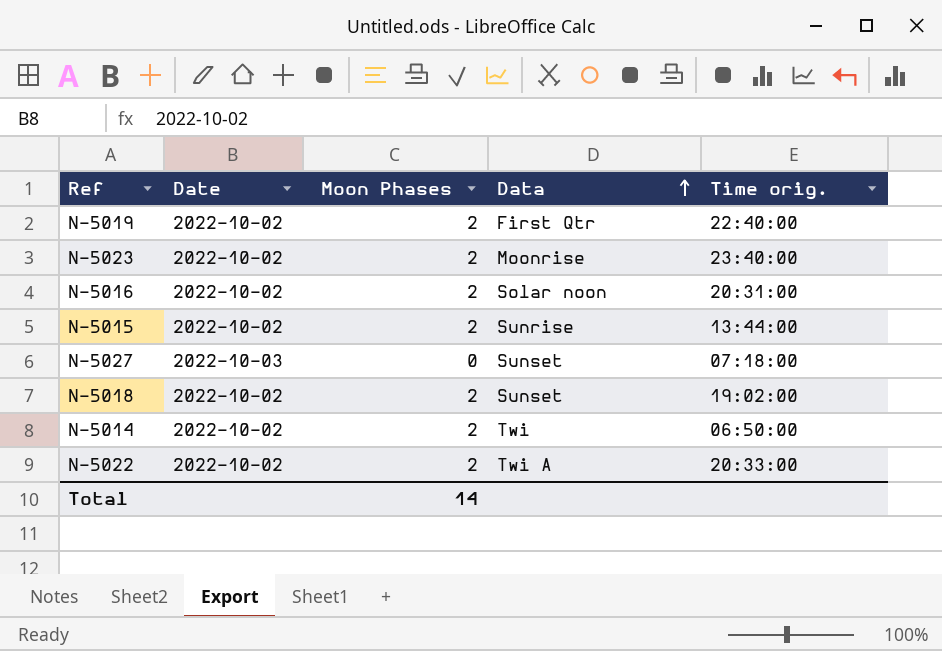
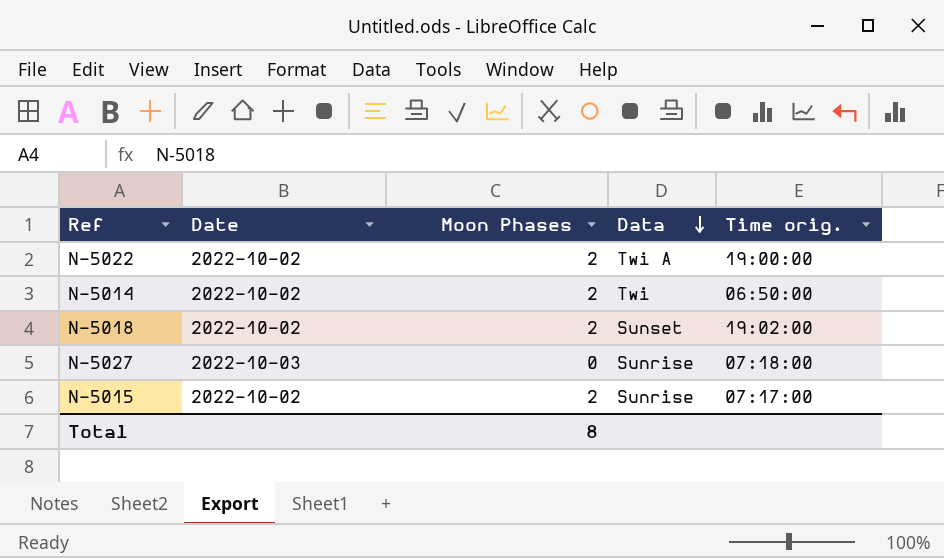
row order: Data ascending -> Data descending
row N-5019: 2022-10-02 | 2 | First Qtr | 22:40:00 -> none
row N-5023: 2022-10-02 | 2 | Moonrise | 23:40:00 -> none
row N-5016: 2022-10-02 | 2 | Solar noon | 20:31:00 -> none
N-5022 | Time orig.: 20:33:00 -> 19:00:00
N-5027 | Data: Sunset -> Sunrise
N-5015 | Time orig.: 13:44:00 -> 07:17:00
Total | Moon Phases: 14 -> 8

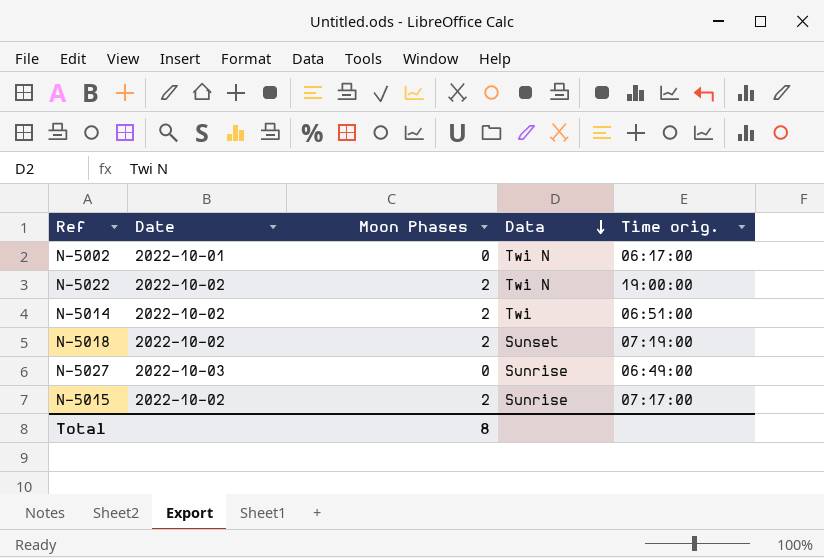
row N-5002: none -> 2022-10-01 | 0 | Twi N | 06:17:00
N-5022 | Data: Twi A -> Twi N
N-5014 | Time orig.: 06:50:00 -> 06:51:00
N-5018 | Time orig.: 19:02:00 -> 07:19:00
N-5027 | Time orig.: 07:18:00 -> 06:49:00

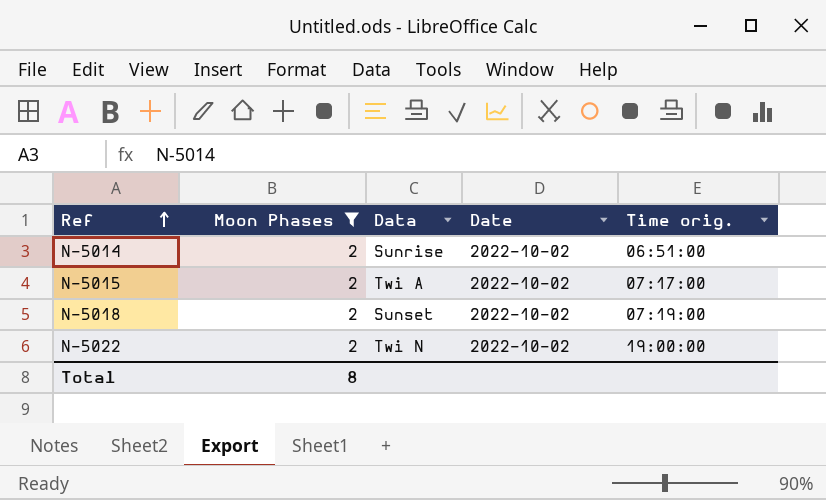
filter: none -> Moon Phases = 2
row order: Data descending -> Ref ascending
column Date | position: 2 -> 4
N-5014 | Data: Twi -> Sunrise
N-5015 | Data: Sunrise -> Twi A

